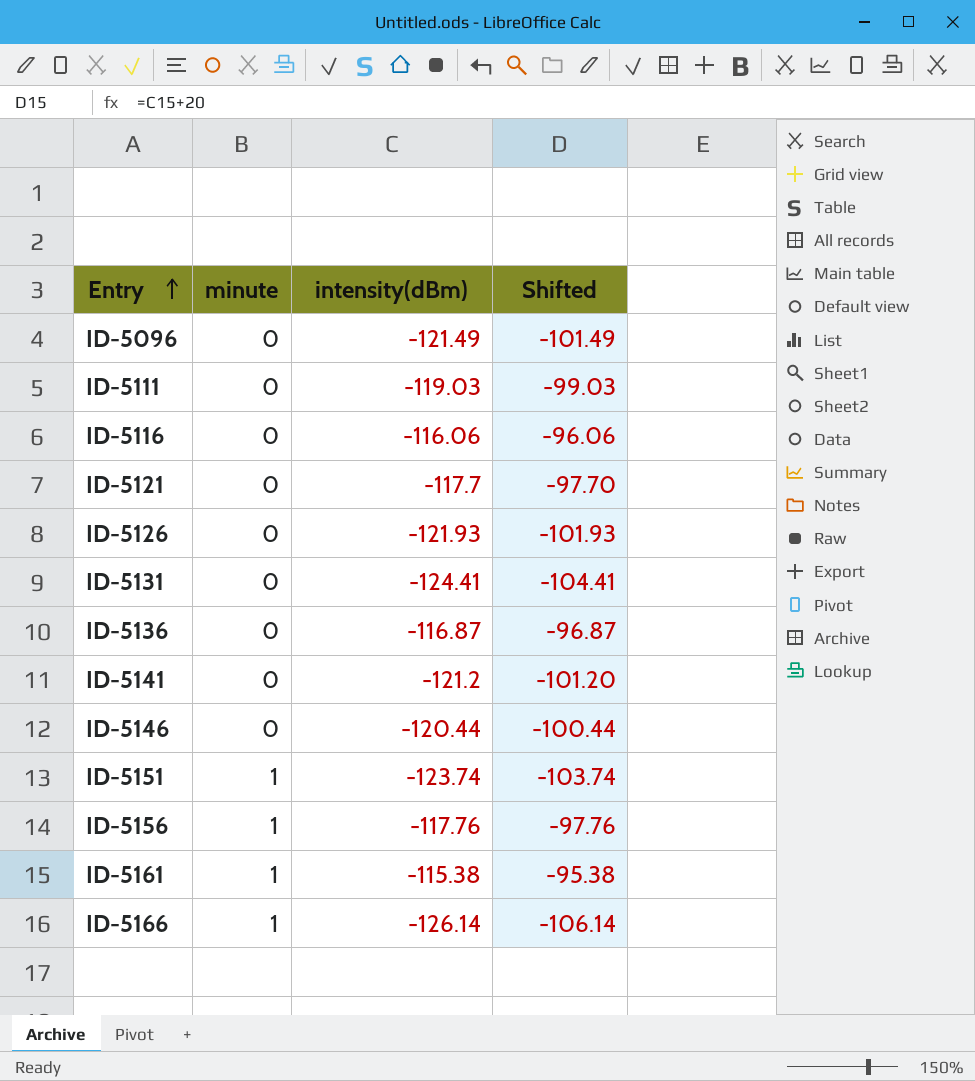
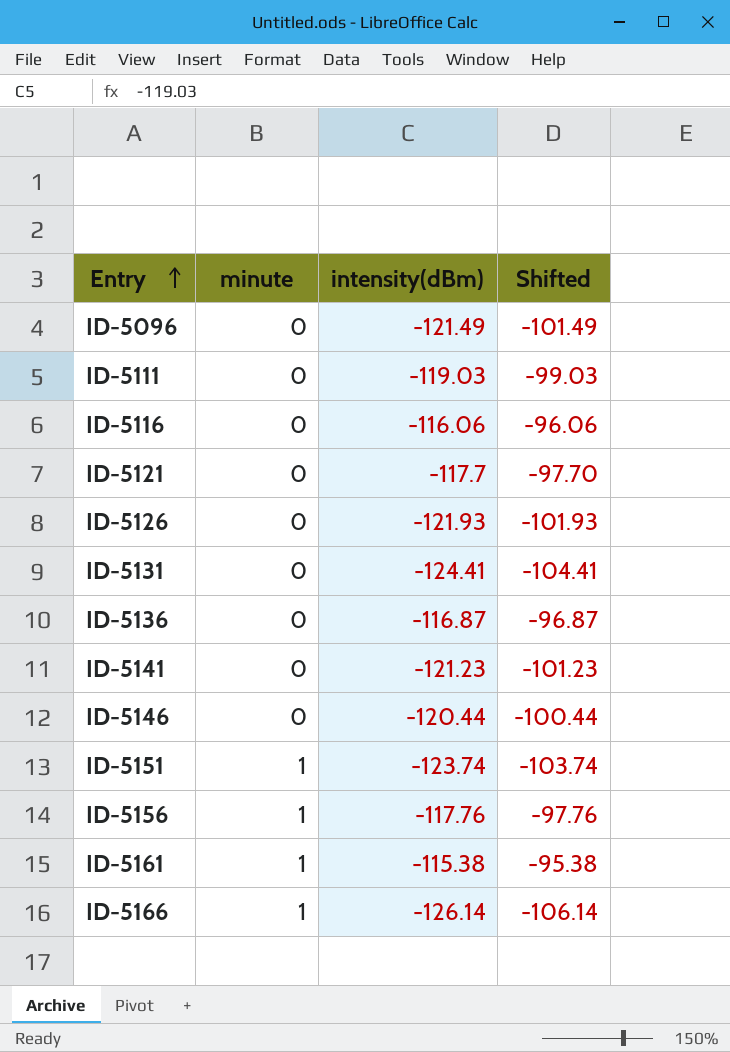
ID-5141 | intensity(dBm): -121.2 -> -121.23
ID-5141 | Shifted: -101.20 -> -101.23

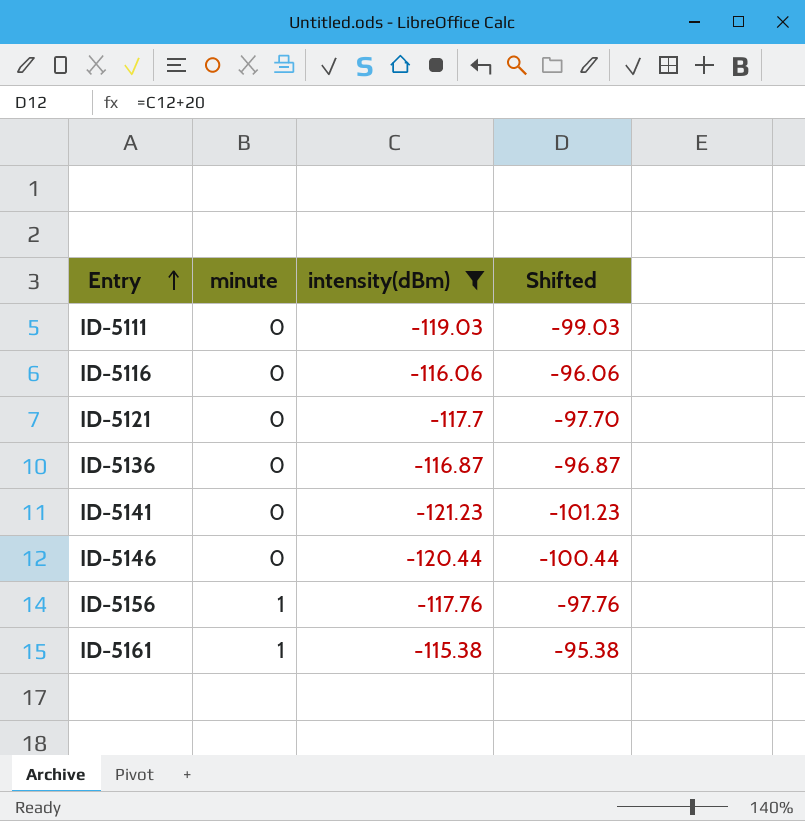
filter: none -> intensity(dBm) >= -121.23

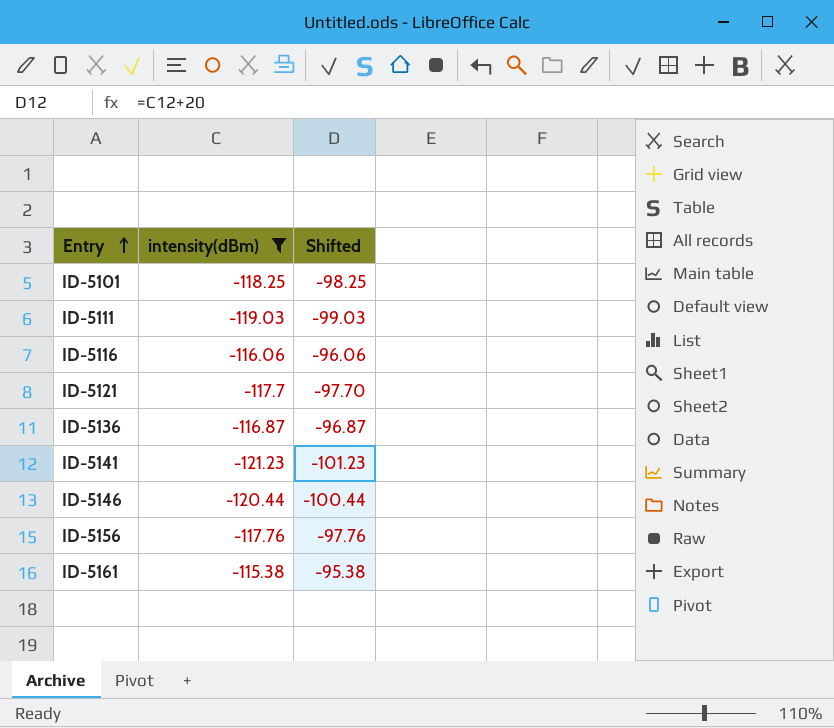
column minute | position: 2 -> none
row ID-5101: none -> -118.25 | -98.25

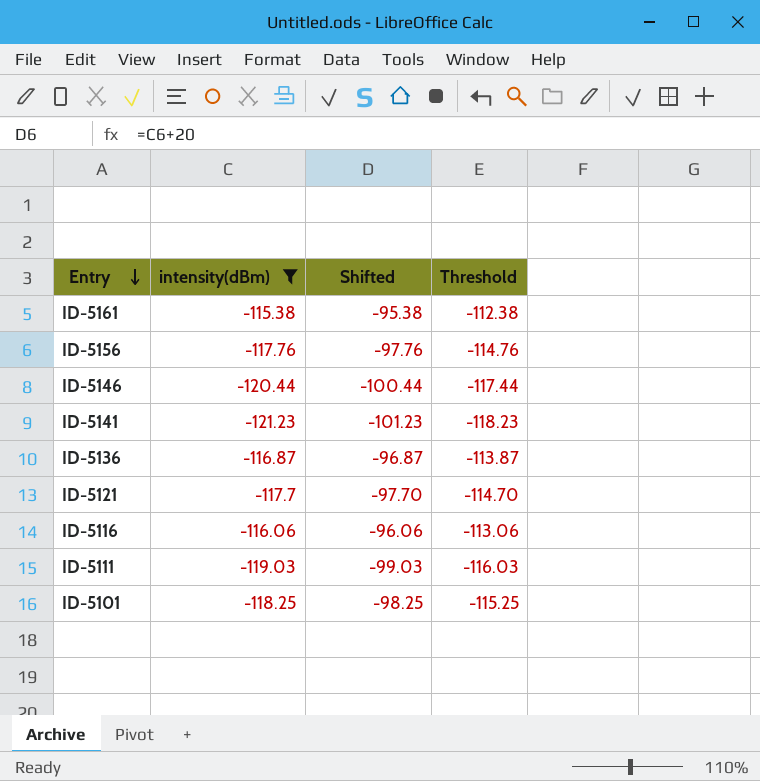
row order: Entry ascending -> Entry descending
column Threshold | formula: none -> [intensity(dBm)] + 3

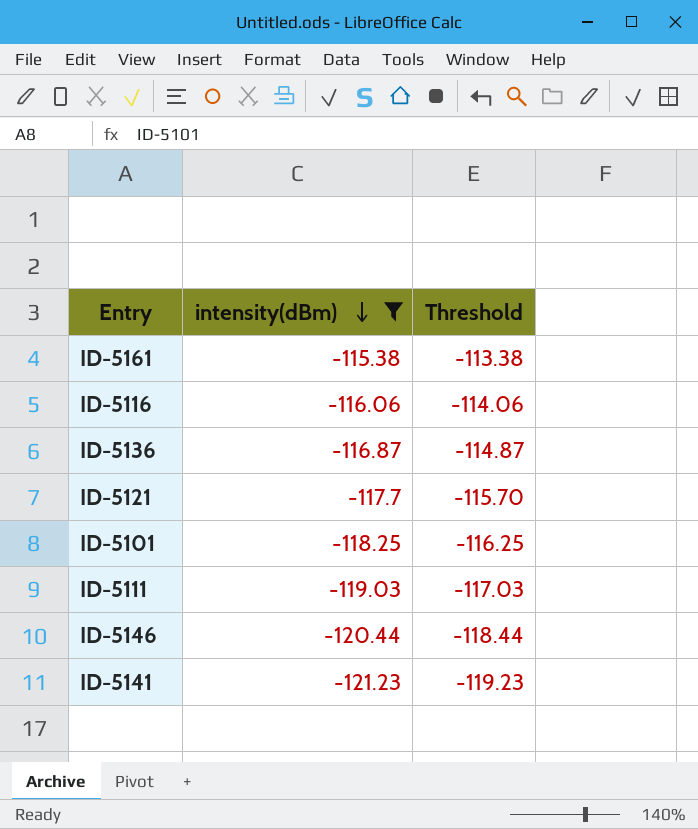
row order: Entry descending -> intensity(dBm) descending
column Shifted | formula: [intensity(dBm)] + 20 -> none
column Threshold | formula: [intensity(dBm)] + 3 -> [intensity(dBm)] + 2
row ID-5156: -117.76 | -97.76 | -114.76 -> none

